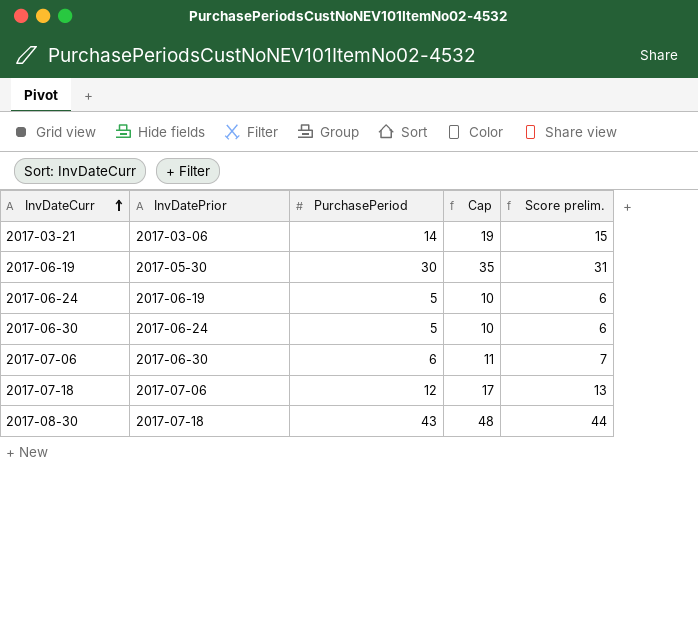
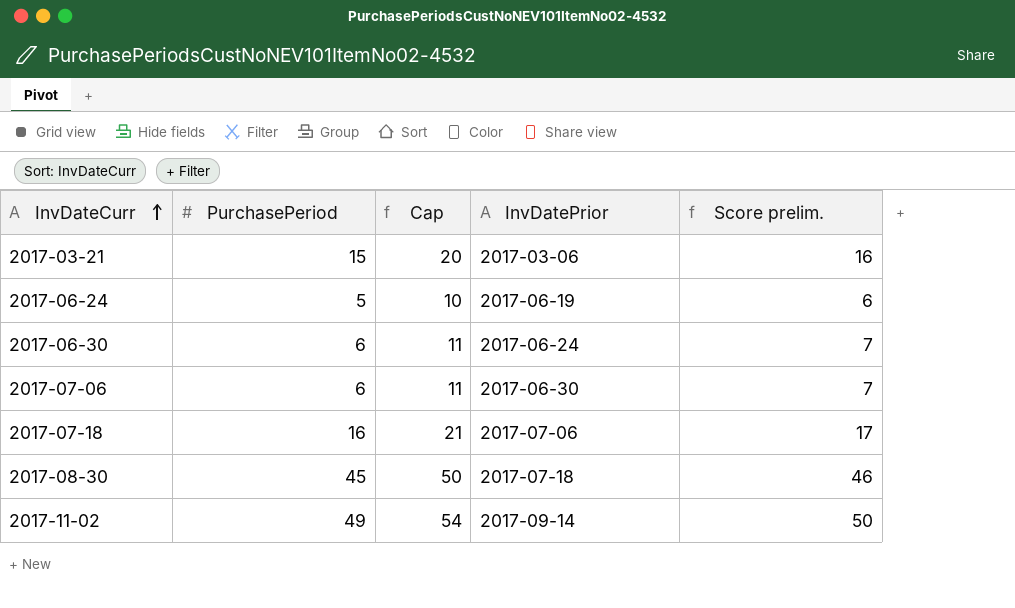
column InvDatePrior | position: 2 -> 4
row 2017-06-19: 2017-05-30 | 30 | 35 | 31 -> none
2017-03-21 | PurchasePeriod: 14 -> 15
2017-03-21 | Cap: 19 -> 20
2017-03-21 | Score prelim.: 15 -> 16
2017-06-30 | PurchasePeriod: 5 -> 6
2017-06-30 | Cap: 10 -> 11
2017-06-30 | Score prelim.: 6 -> 7
2017-07-18 | PurchasePeriod: 12 -> 16
2017-07-18 | Cap: 17 -> 21
2017-07-18 | Score prelim.: 13 -> 17
2017-08-30 | PurchasePeriod: 43 -> 45
2017-08-30 | Cap: 48 -> 50
2017-08-30 | Score prelim.: 44 -> 46
row 2017-11-02: none -> 49 | 54 | 2017-09-14 | 50

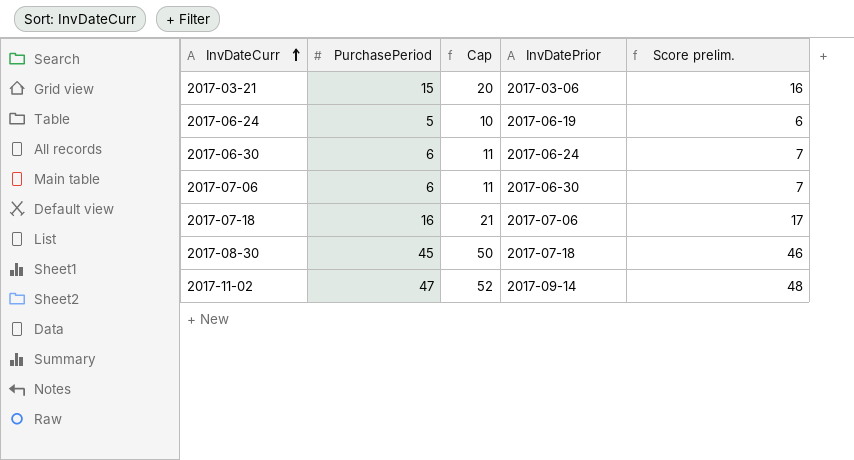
2017-11-02 | PurchasePeriod: 49 -> 47
2017-11-02 | Cap: 54 -> 52
2017-11-02 | Score prelim.: 50 -> 48

